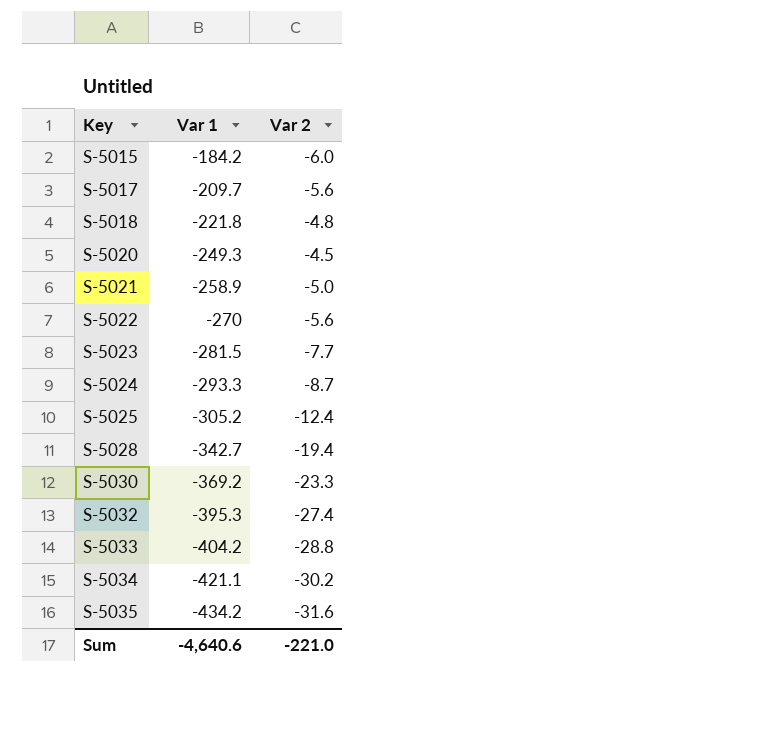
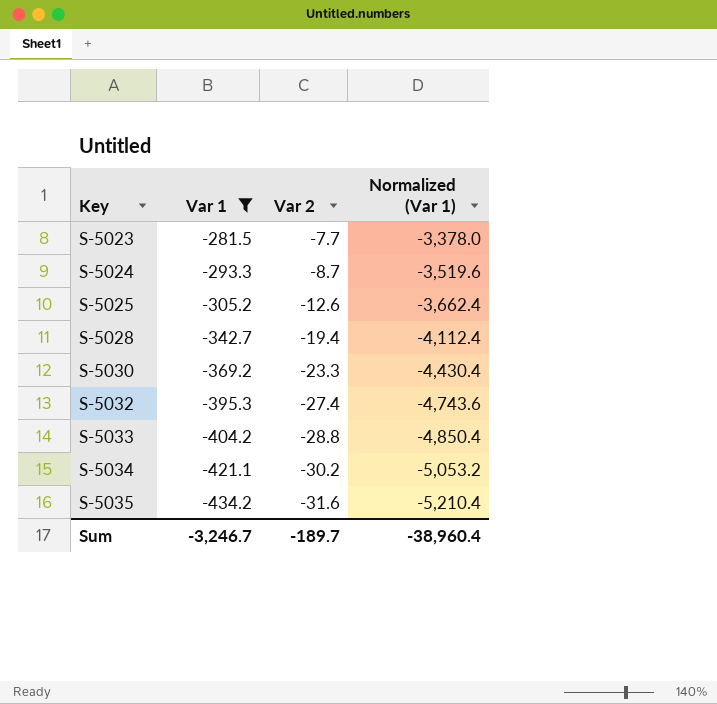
filter: none -> Var 1 <= -281.5
column Normalized (Var 1) | formula: none -> [Var 1] * 12
S-5025 | Var 2: -12.4 -> -12.6
Sum | Var 1: -4,640.6 -> -3,246.7
Sum | Var 2: -221.0 -> -189.7

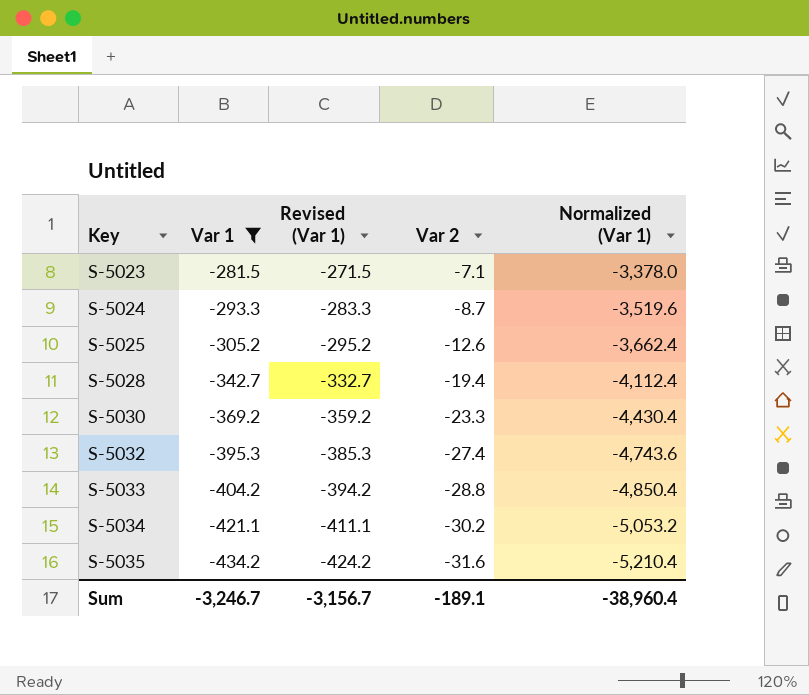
column Revised (Var 1) | formula: none -> [Var 1] + 10
S-5023 | Var 2: -7.7 -> -7.1
Sum | Var 2: -189.7 -> -189.1

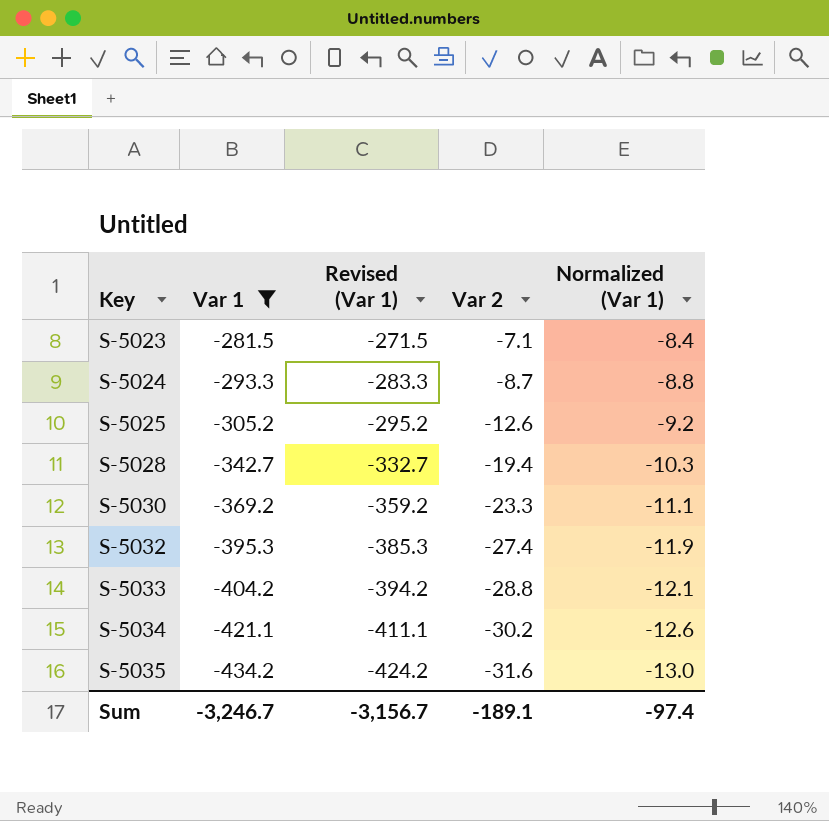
column Normalized (Var 1) | formula: [Var 1] * 12 -> [Var 1] * 0.03
Sum | Normalized (Var 1): -38,960.4 -> -97.4

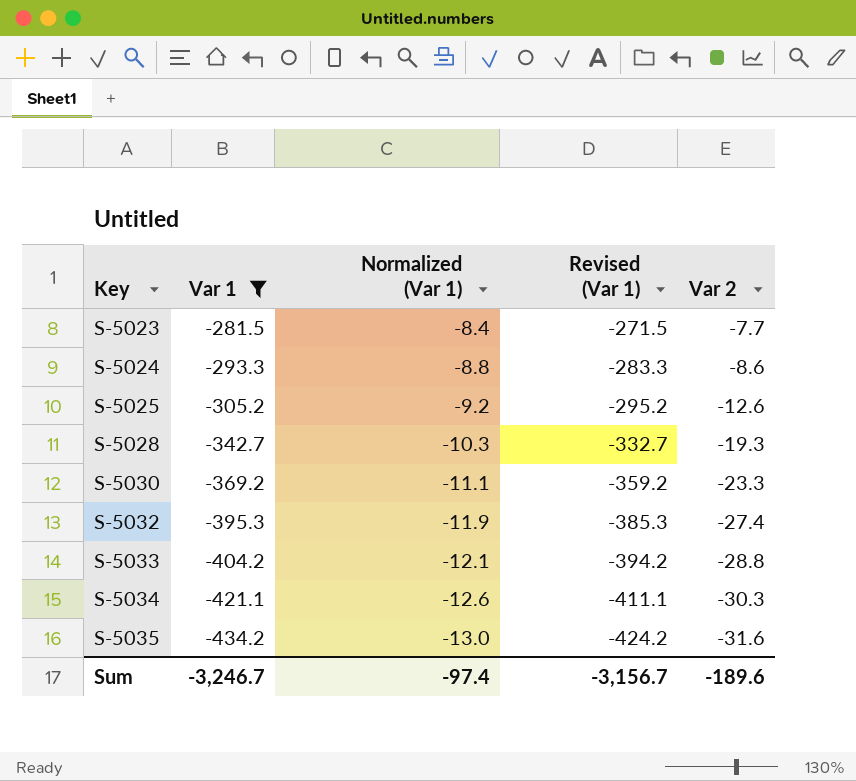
column Normalized (Var 1) | position: 5 -> 3
S-5023 | Var 2: -7.1 -> -7.7
S-5024 | Var 2: -8.7 -> -8.6
S-5028 | Var 2: -19.4 -> -19.3
S-5034 | Var 2: -30.2 -> -30.3
Sum | Var 2: -189.1 -> -189.6

